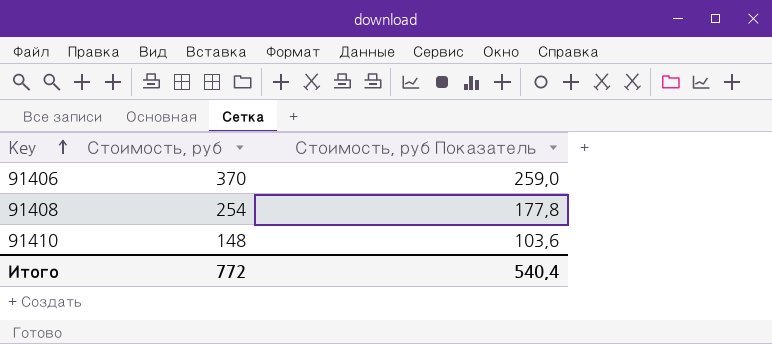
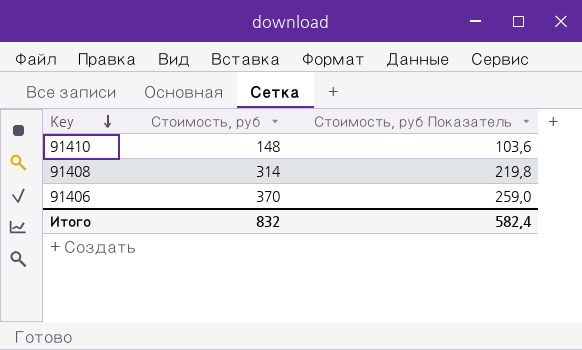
row order: Key ascending -> Key descending
91408 | Стоимость, руб: 254 -> 314
91408 | Стоимость, руб Показатель: 177,8 -> 219,8
Итого | Стоимость, руб: 772 -> 832
Итого | Стоимость, руб Показатель: 540,4 -> 582,4

